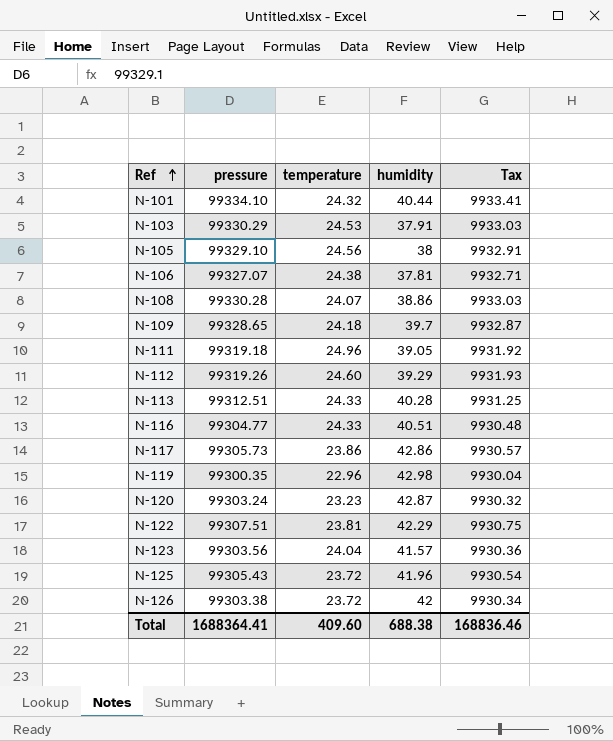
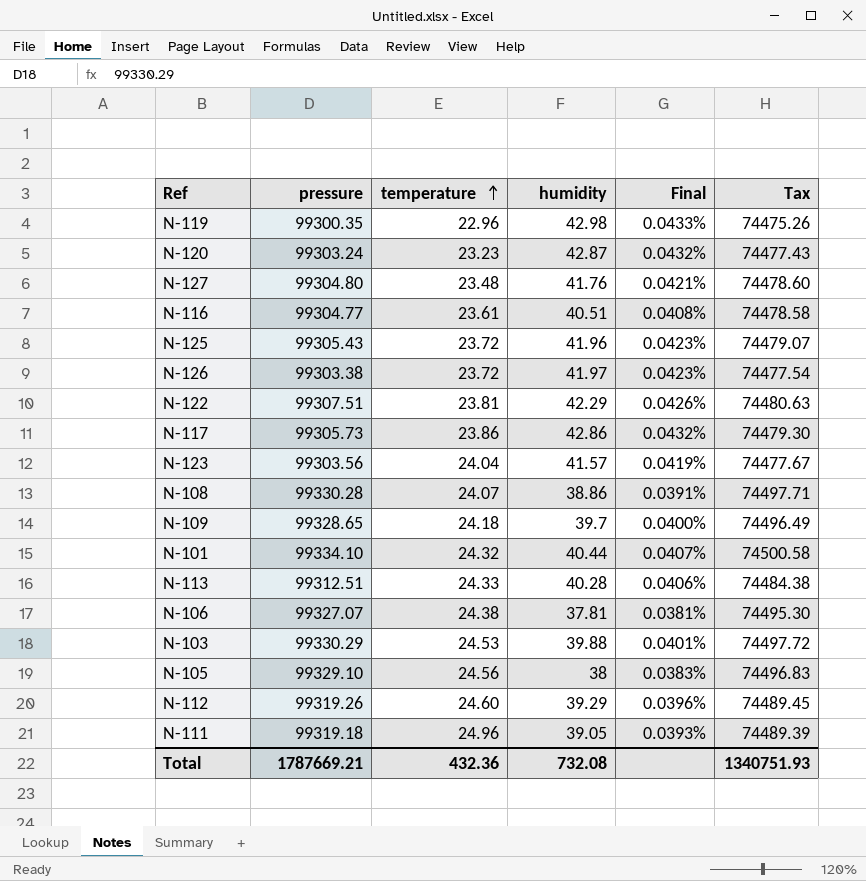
row order: Ref ascending -> temperature ascending
column Final | formula: none -> [humidity] / [pressure]
column Tax | formula: [pressure] * 0.1 -> [pressure] * 0.75
row N-127: none -> 99304.80 | 23.48 | 41.76 | 0.0421% | 74478.60
N-116 | temperature: 24.33 -> 23.61
N-126 | humidity: 42 -> 41.97
N-103 | humidity: 37.91 -> 39.88
Total | pressure: 1688364.41 -> 1787669.21
Total | temperature: 409.60 -> 432.36
Total | humidity: 688.38 -> 732.08
Total | Tax: 168836.46 -> 1340751.93

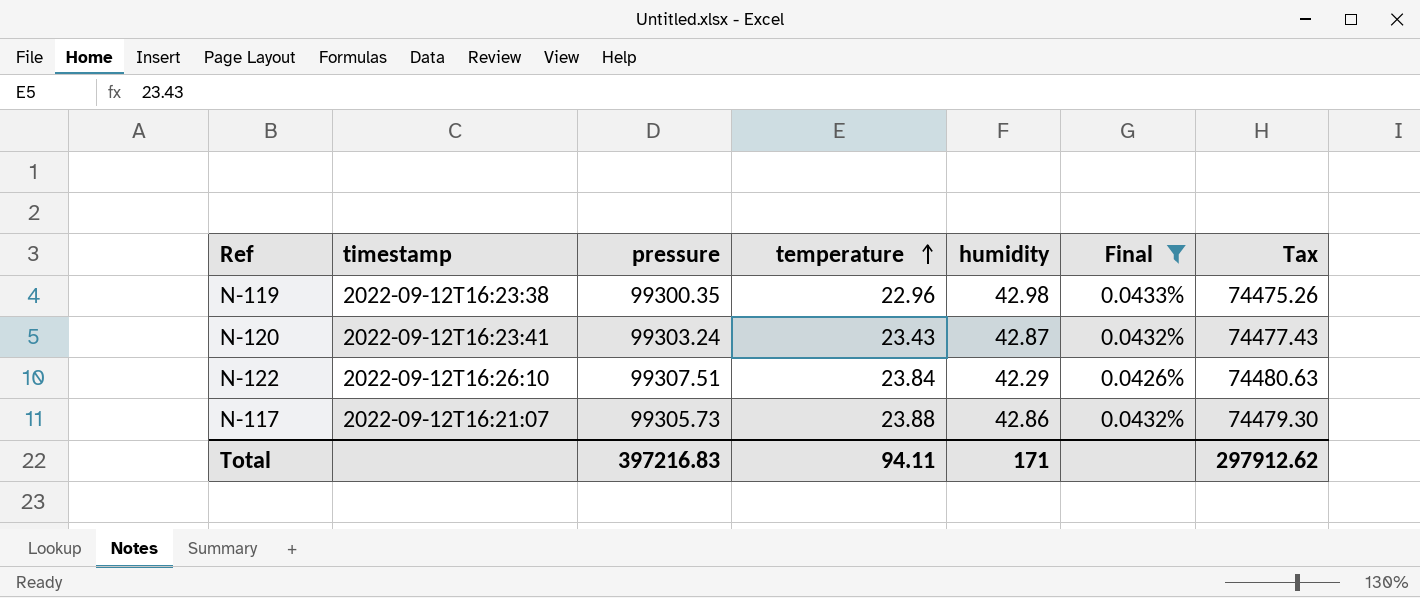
filter: none -> Final >= 0.0426%
column timestamp | position: none -> 2
N-120 | temperature: 23.23 -> 23.43
N-122 | temperature: 23.81 -> 23.84
N-117 | temperature: 23.86 -> 23.88
Total | pressure: 1787669.21 -> 397216.83
Total | temperature: 432.36 -> 94.11
Total | humidity: 732.08 -> 171
Total | Tax: 1340751.93 -> 297912.62

